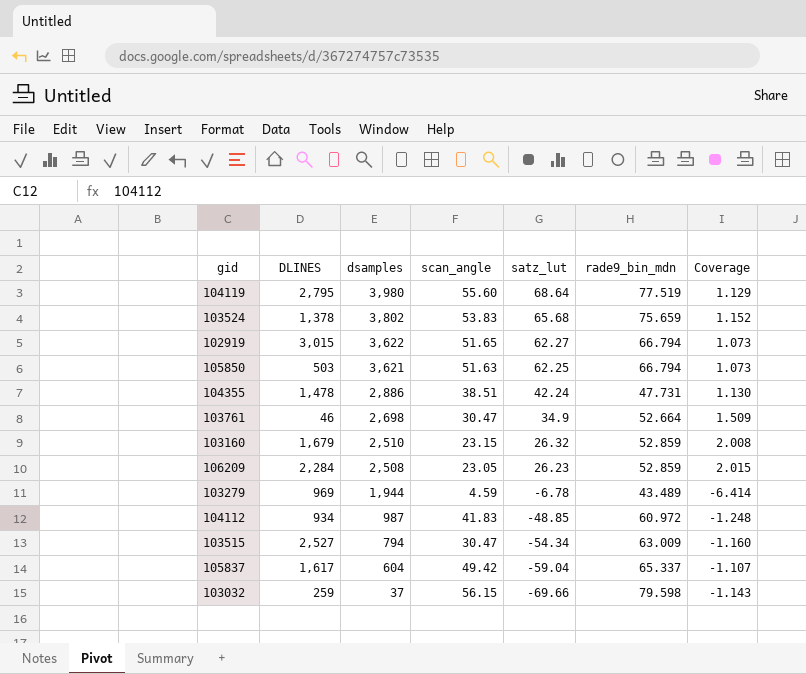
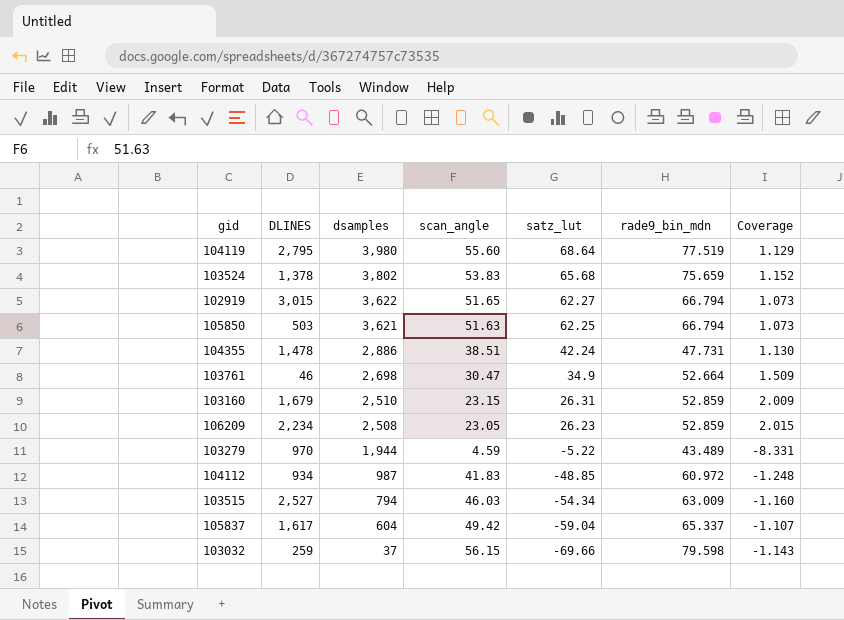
103160 | satz_lut: 26.32 -> 26.31
103160 | Coverage: 2.008 -> 2.009
106209 | DLINES: 2,284 -> 2,234
103279 | DLINES: 969 -> 970
103279 | satz_lut: -6.78 -> -5.22
103279 | Coverage: -6.414 -> -8.331
103515 | scan_angle: 30.47 -> 46.03

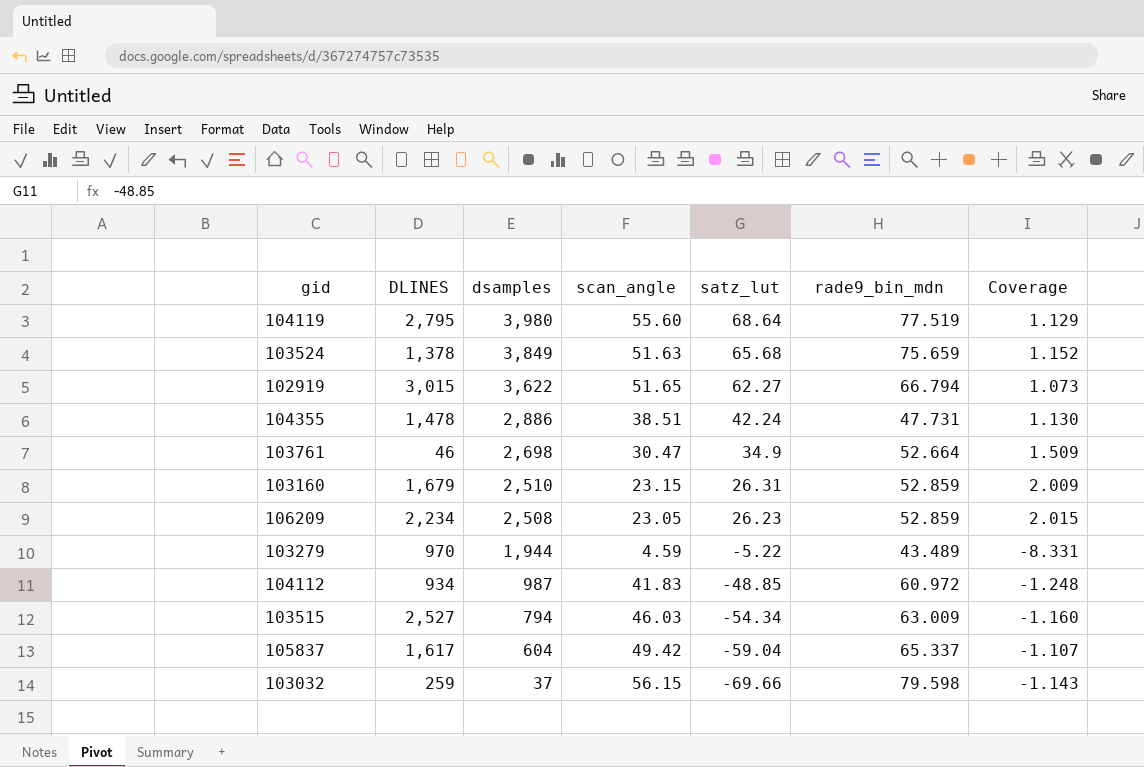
row 105850: 503 | 3,621 | 51.63 | 62.25 | 66.794 | 1.073 -> none
103524 | dsamples: 3,802 -> 3,849
103524 | scan_angle: 53.83 -> 51.63

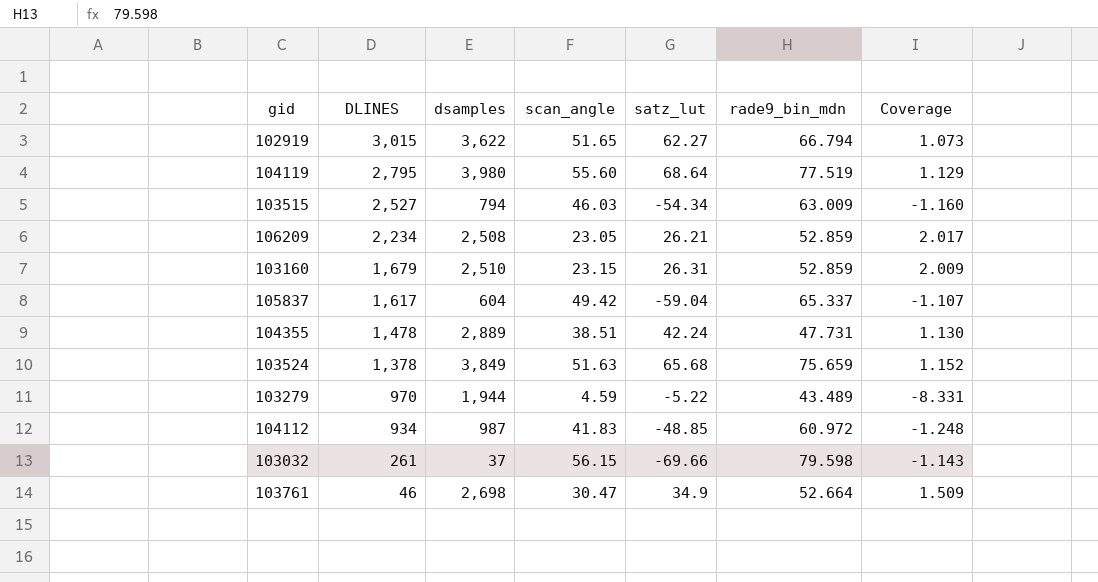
row order: dsamples descending -> DLINES descending
106209 | satz_lut: 26.23 -> 26.21
106209 | Coverage: 2.015 -> 2.017
104355 | dsamples: 2,886 -> 2,889
103032 | DLINES: 259 -> 261

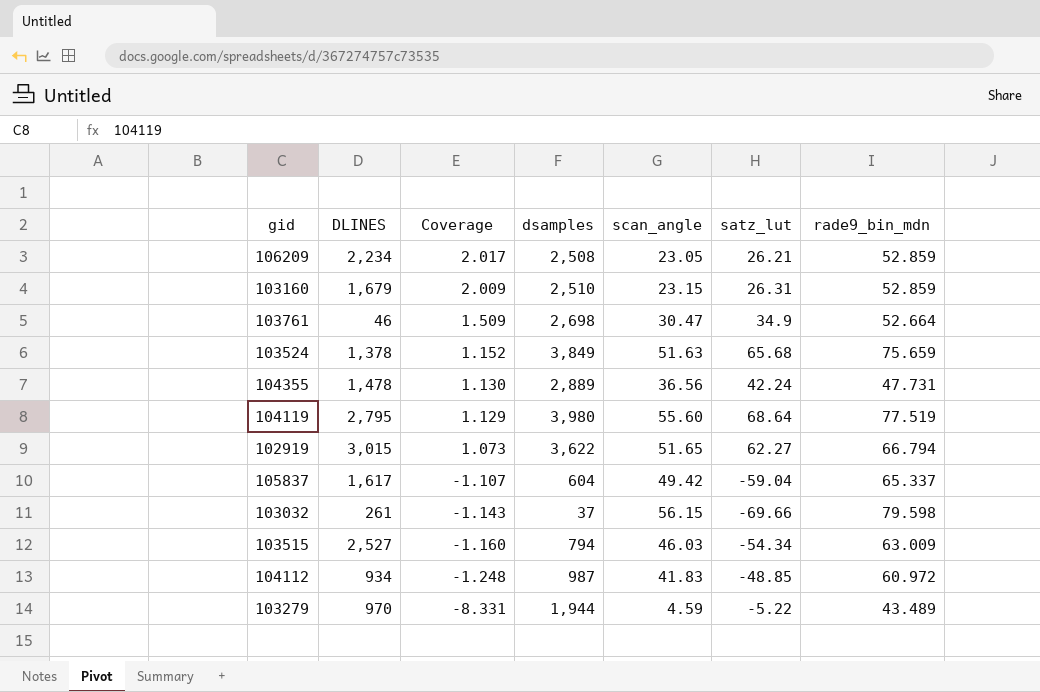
row order: DLINES descending -> Coverage descending
column Coverage | position: 7 -> 3
104355 | scan_angle: 38.51 -> 36.56

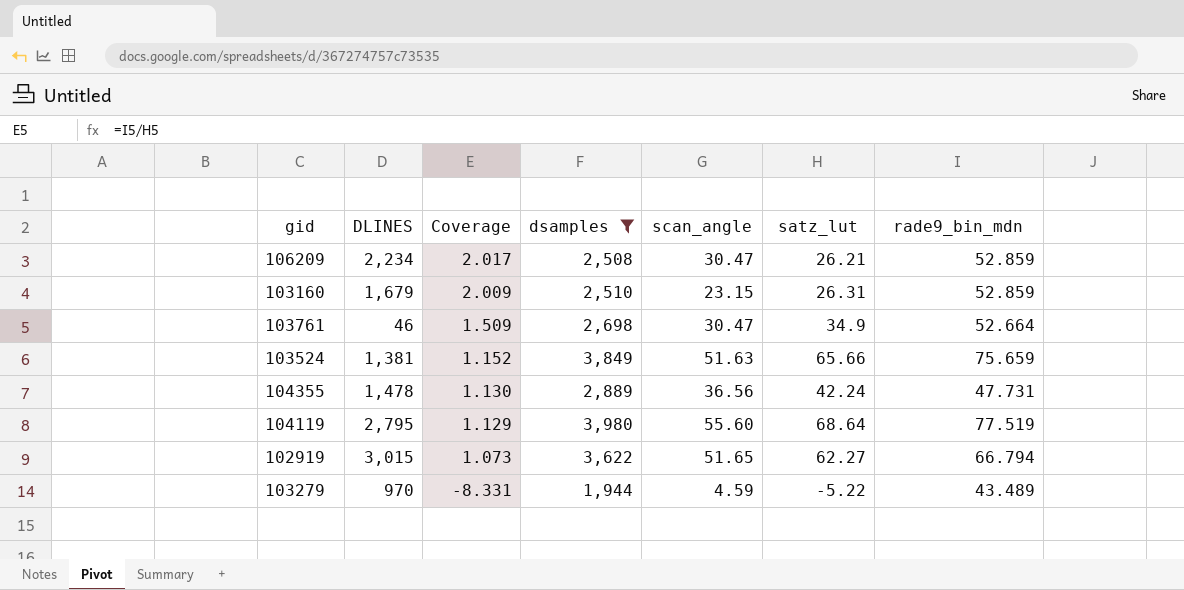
filter: none -> dsamples >= 1,944
106209 | scan_angle: 23.05 -> 30.47
103524 | DLINES: 1,378 -> 1,381
103524 | satz_lut: 65.68 -> 65.66

